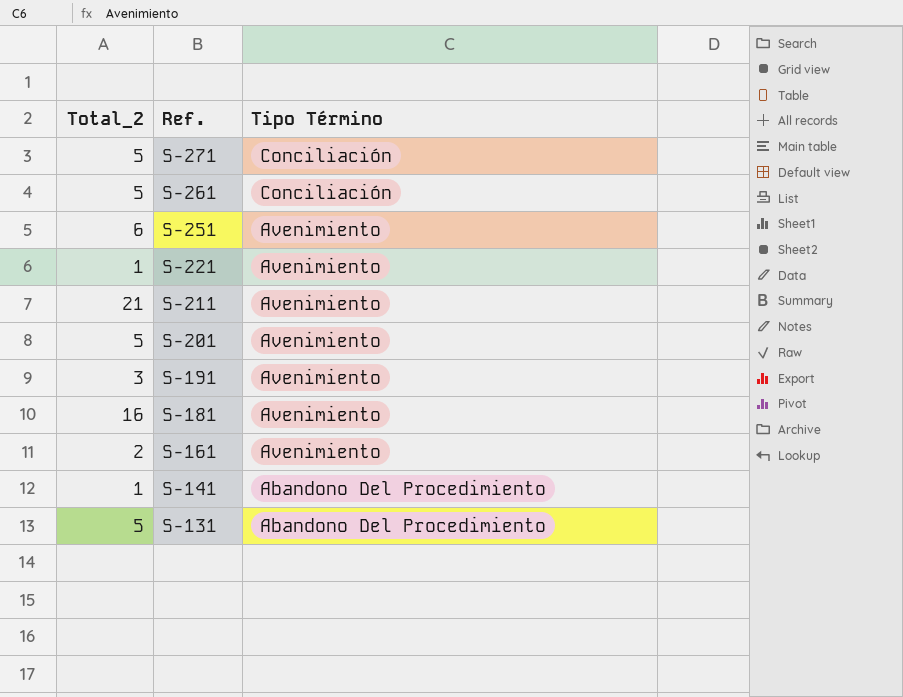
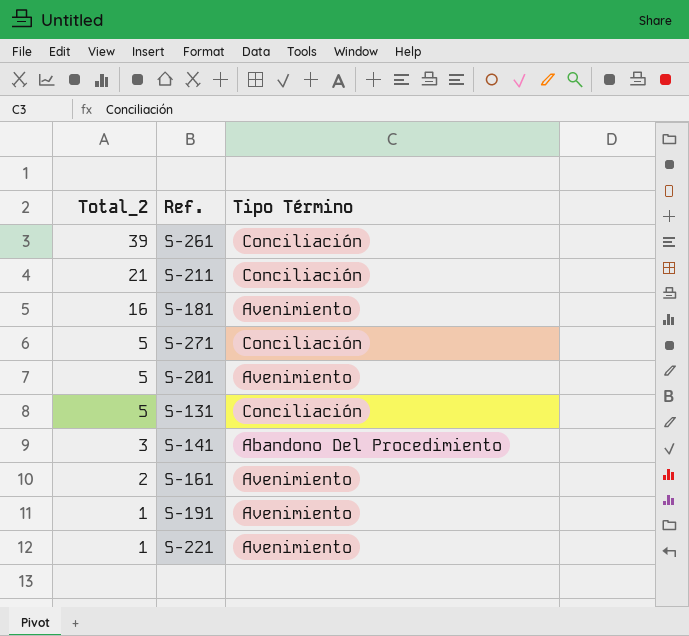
row order: Ref. descending -> Total_2 descending
row S-251: 6 | Avenimiento -> none
S-261 | Total_2: 5 -> 39
S-211 | Tipo Término: Avenimiento -> Conciliación
S-131 | Tipo Término: Abandono Del Procedimiento -> Conciliación
S-141 | Total_2: 1 -> 3
S-191 | Total_2: 3 -> 1

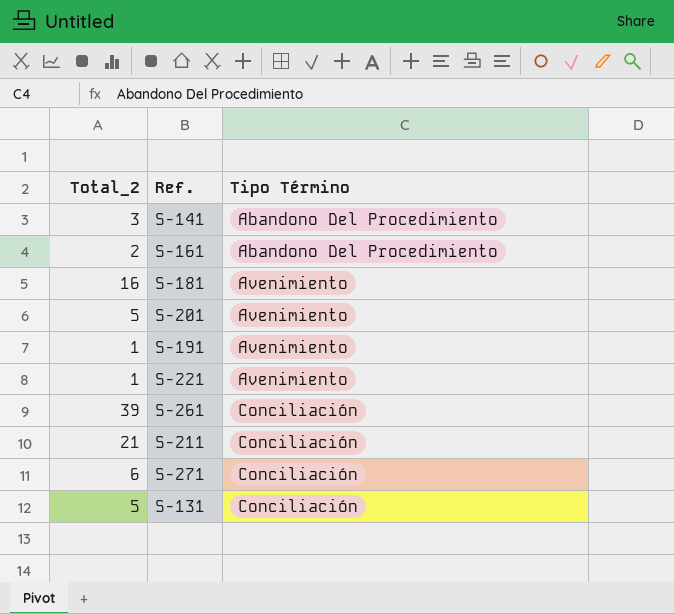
row order: Total_2 descending -> Tipo Término ascending
S-161 | Tipo Término: Avenimiento -> Abandono Del Procedimiento
S-271 | Total_2: 5 -> 6

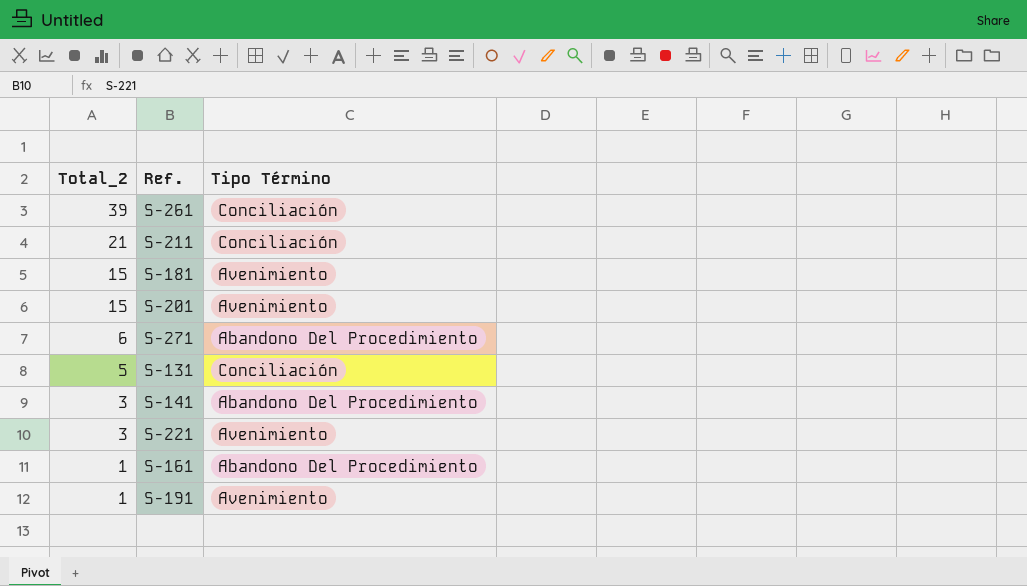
row order: Tipo Término ascending -> Total_2 descending
S-181 | Total_2: 16 -> 15
S-201 | Total_2: 5 -> 15
S-271 | Tipo Término: Conciliación -> Abandono Del Procedimiento
S-221 | Total_2: 1 -> 3
S-161 | Total_2: 2 -> 1

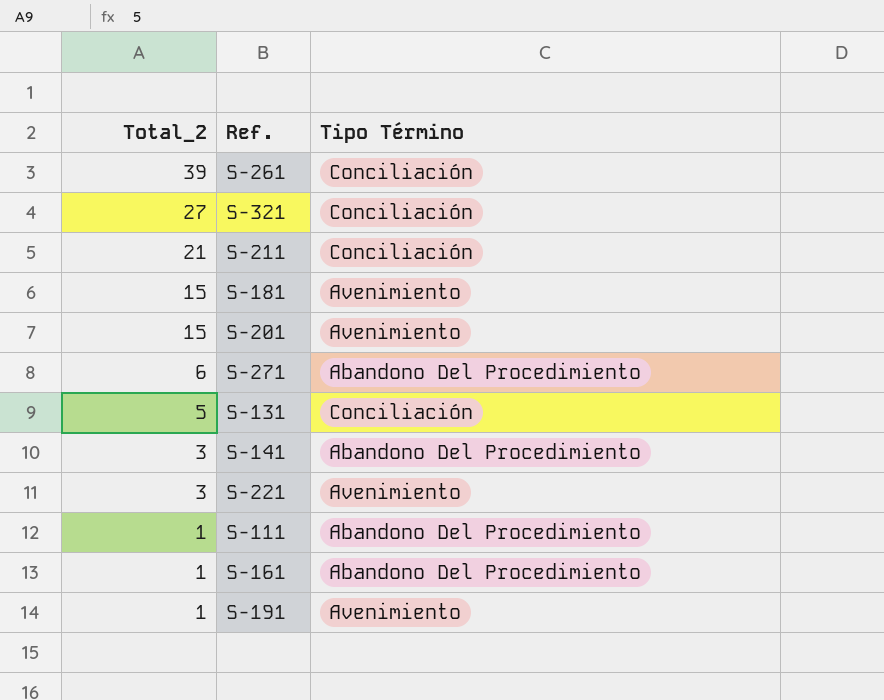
row S-321: none -> 27 | Conciliación
row S-111: none -> 1 | Abandono Del Procedimiento

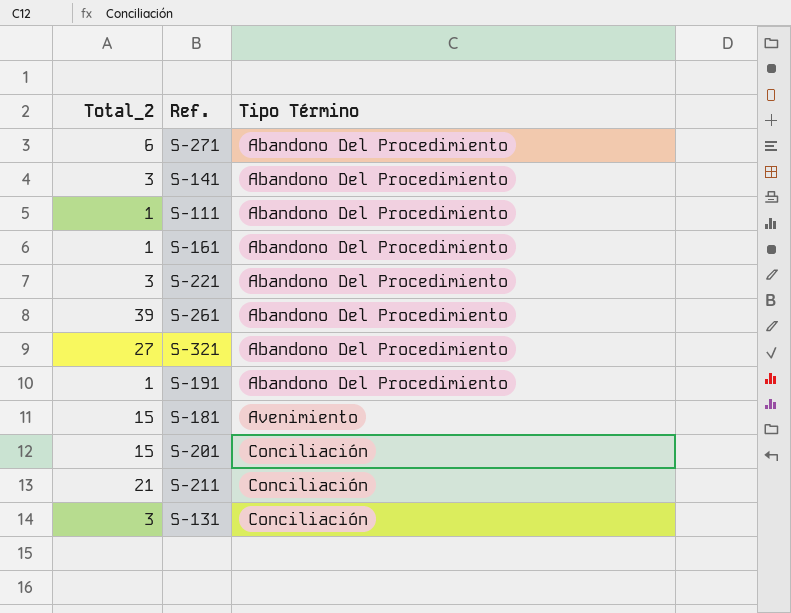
row order: Total_2 descending -> Tipo Término ascending
S-221 | Tipo Término: Avenimiento -> Abandono Del Procedimiento
S-261 | Tipo Término: Conciliación -> Abandono Del Procedimiento
S-321 | Tipo Término: Conciliación -> Abandono Del Procedimiento
S-191 | Tipo Término: Avenimiento -> Abandono Del Procedimiento
S-201 | Tipo Término: Avenimiento -> Conciliación
S-131 | Total_2: 5 -> 3

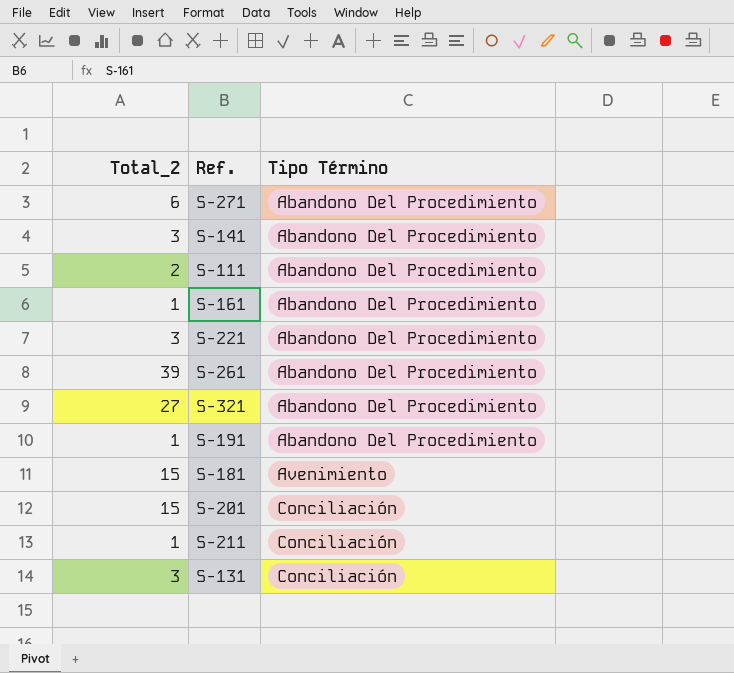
S-111 | Total_2: 1 -> 2
S-211 | Total_2: 21 -> 1

